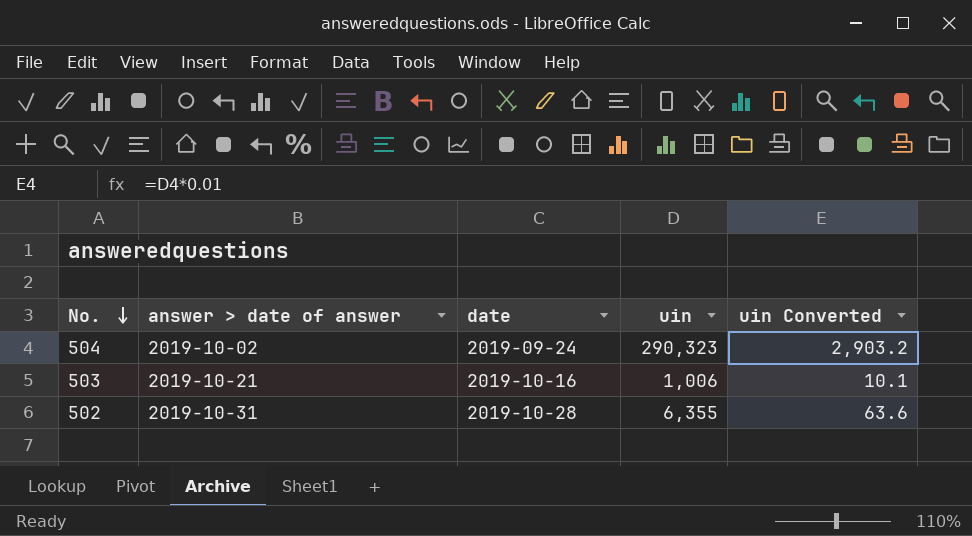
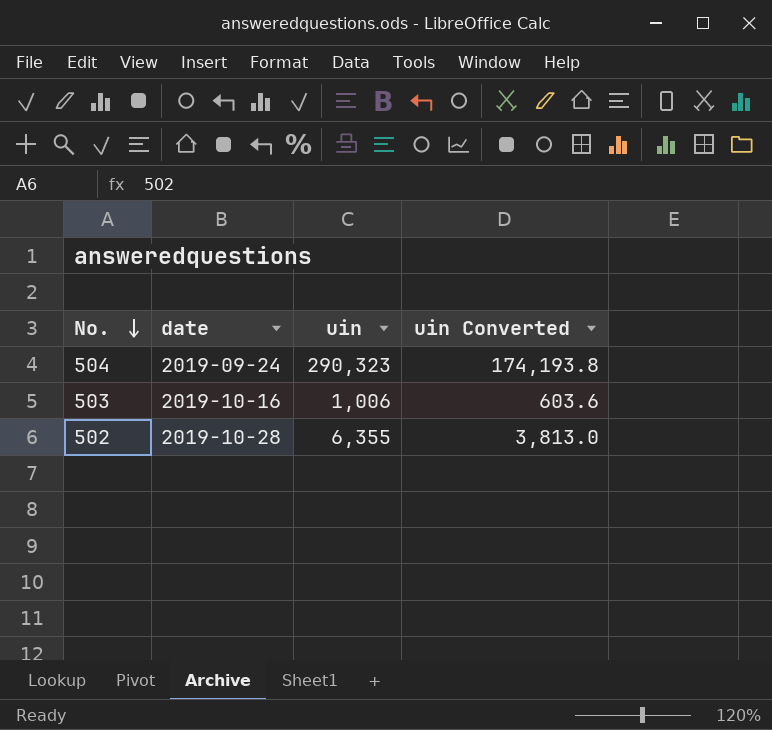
column answer > date of answer | position: 2 -> none
column uin Converted | formula: [uin] * 0.01 -> [uin] * 0.6

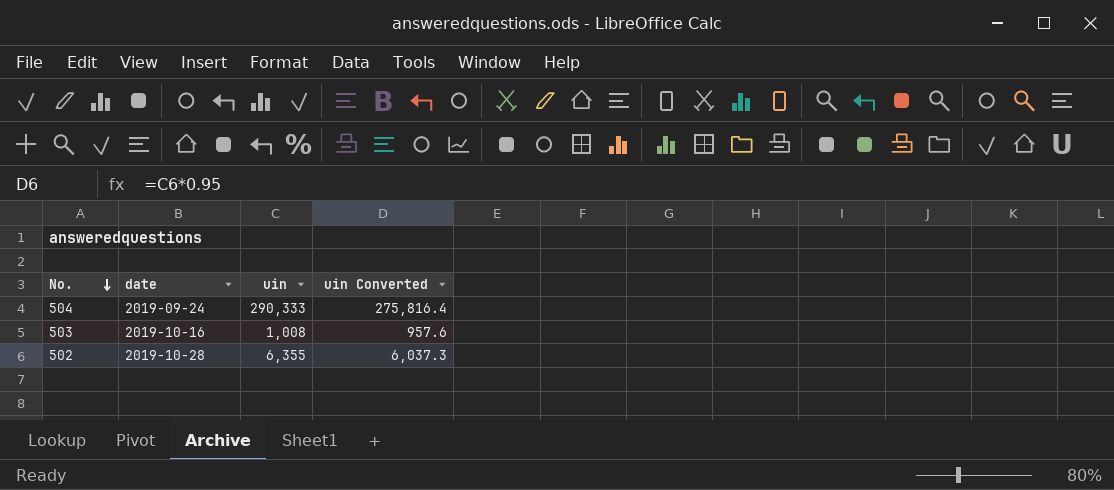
column uin Converted | formula: [uin] * 0.6 -> [uin] * 0.95
504 | uin: 290,323 -> 290,333
503 | uin: 1,006 -> 1,008

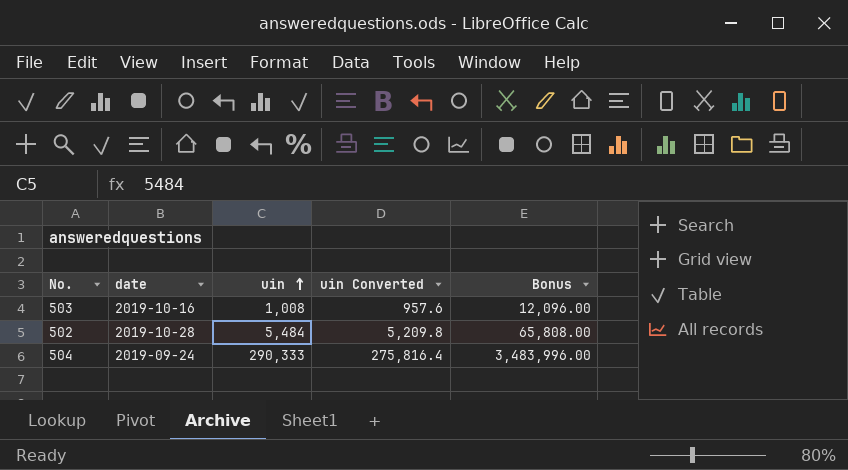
row order: No. descending -> uin ascending
column Bonus | formula: none -> [uin] * 12
502 | uin: 6,355 -> 5,484
502 | uin Converted: 6,037.3 -> 5,209.8

